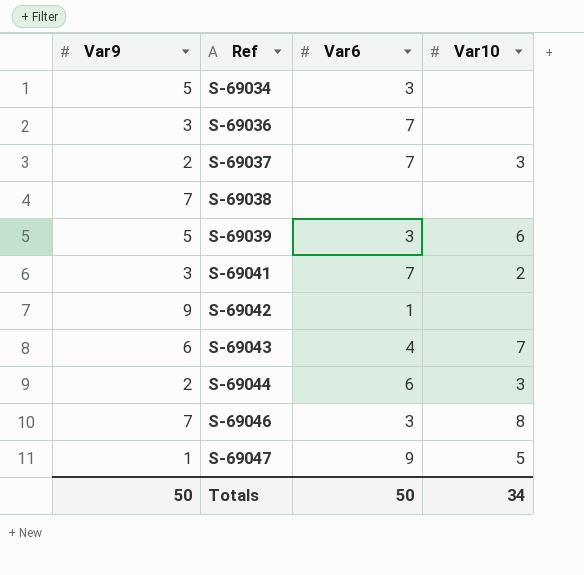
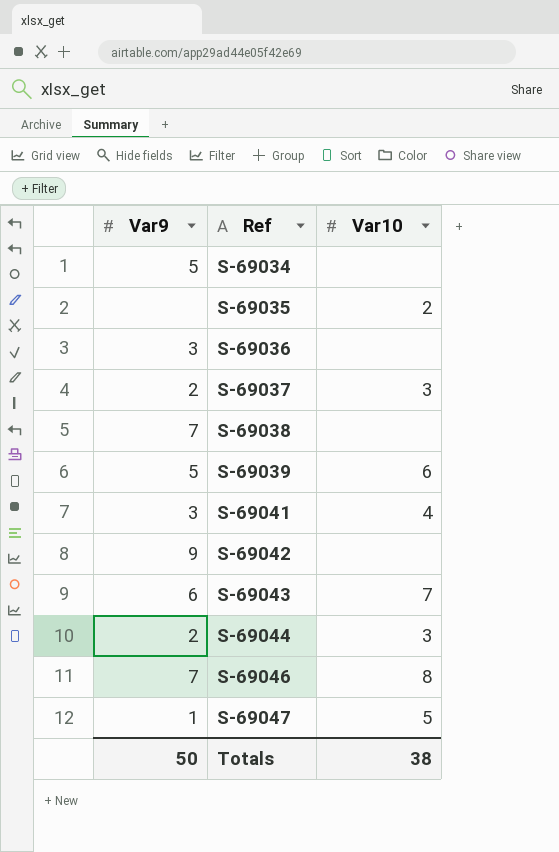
column Var6 | position: 3 -> none
row S-69035: none -> none | 2
S-69041 | Var10: 2 -> 4
Totals | Var10: 34 -> 38

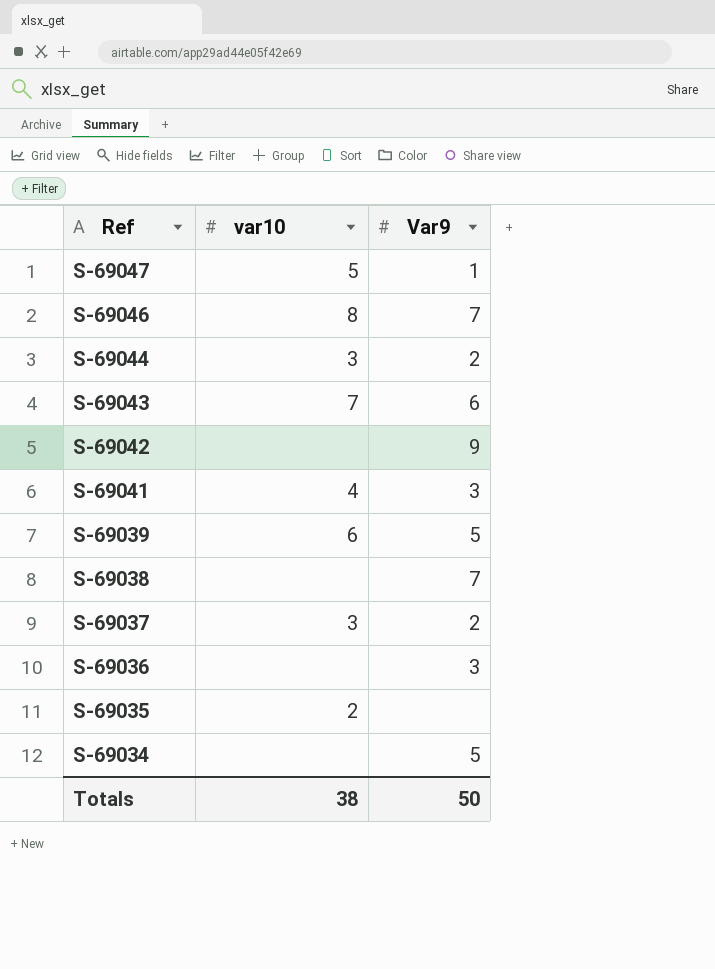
row order: Ref ascending -> Ref descending
column name: Var10 -> var10
column Var9 | position: 1 -> 3

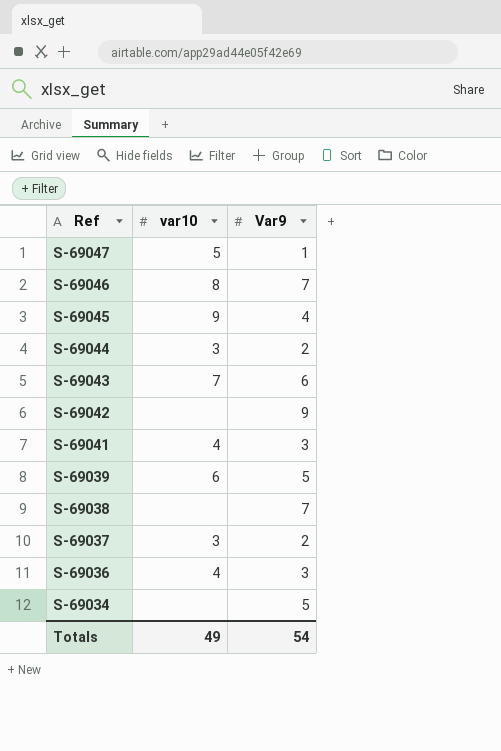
row S-69035: 2 | none -> none
row S-69045: none -> 9 | 4
S-69036 | var10: none -> 4
Totals | var10: 38 -> 49
Totals | Var9: 50 -> 54

